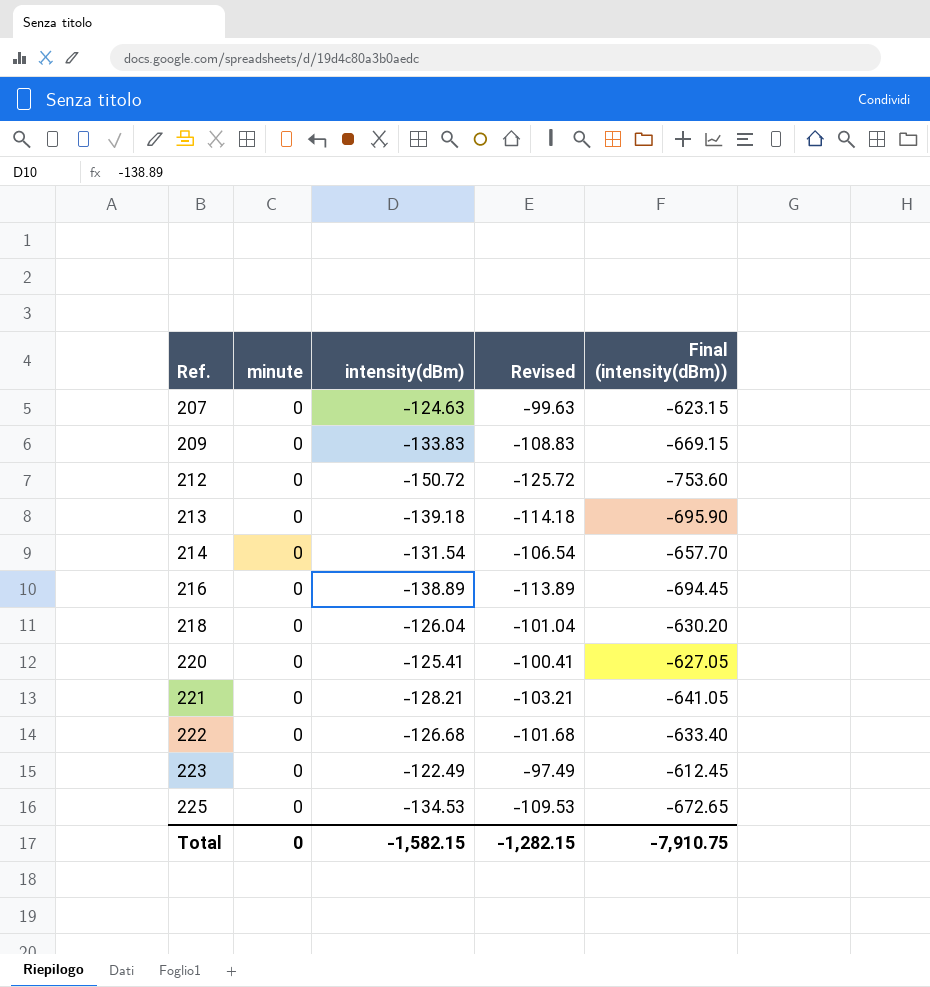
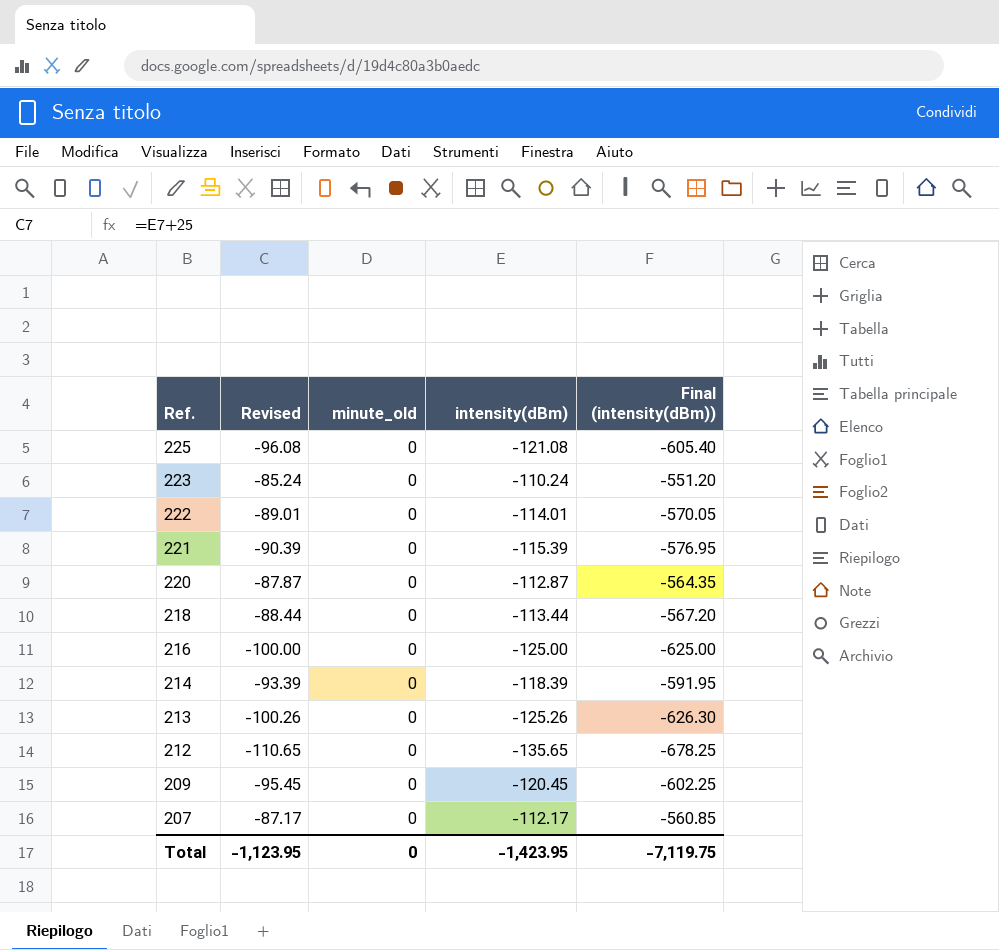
row order: Ref. ascending -> Ref. descending
column Revised | position: 4 -> 2
column name: minute -> minute_old
225 | Revised: -109.53 -> -96.08
225 | intensity(dBm): -134.53 -> -121.08
225 | Final (intensity(dBm)): -672.65 -> -605.40
223 | Revised: -97.49 -> -85.24
223 | intensity(dBm): -122.49 -> -110.24
223 | Final (intensity(dBm)): -612.45 -> -551.20
222 | Revised: -101.68 -> -89.01
222 | intensity(dBm): -126.68 -> -114.01
222 | Final (intensity(dBm)): -633.40 -> -570.05
221 | Revised: -103.21 -> -90.39
221 | intensity(dBm): -128.21 -> -115.39
221 | Final (intensity(dBm)): -641.05 -> -576.95
220 | Revised: -100.41 -> -87.87
220 | intensity(dBm): -125.41 -> -112.87
220 | Final (intensity(dBm)): -627.05 -> -564.35
218 | Revised: -101.04 -> -88.44
218 | intensity(dBm): -126.04 -> -113.44
218 | Final (intensity(dBm)): -630.20 -> -567.20
216 | Revised: -113.89 -> -100.00
216 | intensity(dBm): -138.89 -> -125.00
216 | Final (intensity(dBm)): -694.45 -> -625.00
214 | Revised: -106.54 -> -93.39
214 | intensity(dBm): -131.54 -> -118.39
214 | Final (intensity(dBm)): -657.70 -> -591.95
213 | Revised: -114.18 -> -100.26
213 | intensity(dBm): -139.18 -> -125.26
213 | Final (intensity(dBm)): -695.90 -> -626.30
212 | Revised: -125.72 -> -110.65
212 | intensity(dBm): -150.72 -> -135.65
212 | Final (intensity(dBm)): -753.60 -> -678.25
209 | Revised: -108.83 -> -95.45
209 | intensity(dBm): -133.83 -> -120.45
209 | Final (intensity(dBm)): -669.15 -> -602.25
207 | Revised: -99.63 -> -87.17
207 | intensity(dBm): -124.63 -> -112.17
207 | Final (intensity(dBm)): -623.15 -> -560.85
Total | Revised: -1,282.15 -> -1,123.95
Total | intensity(dBm): -1,582.15 -> -1,423.95
Total | Final (intensity(dBm)): -7,910.75 -> -7,119.75

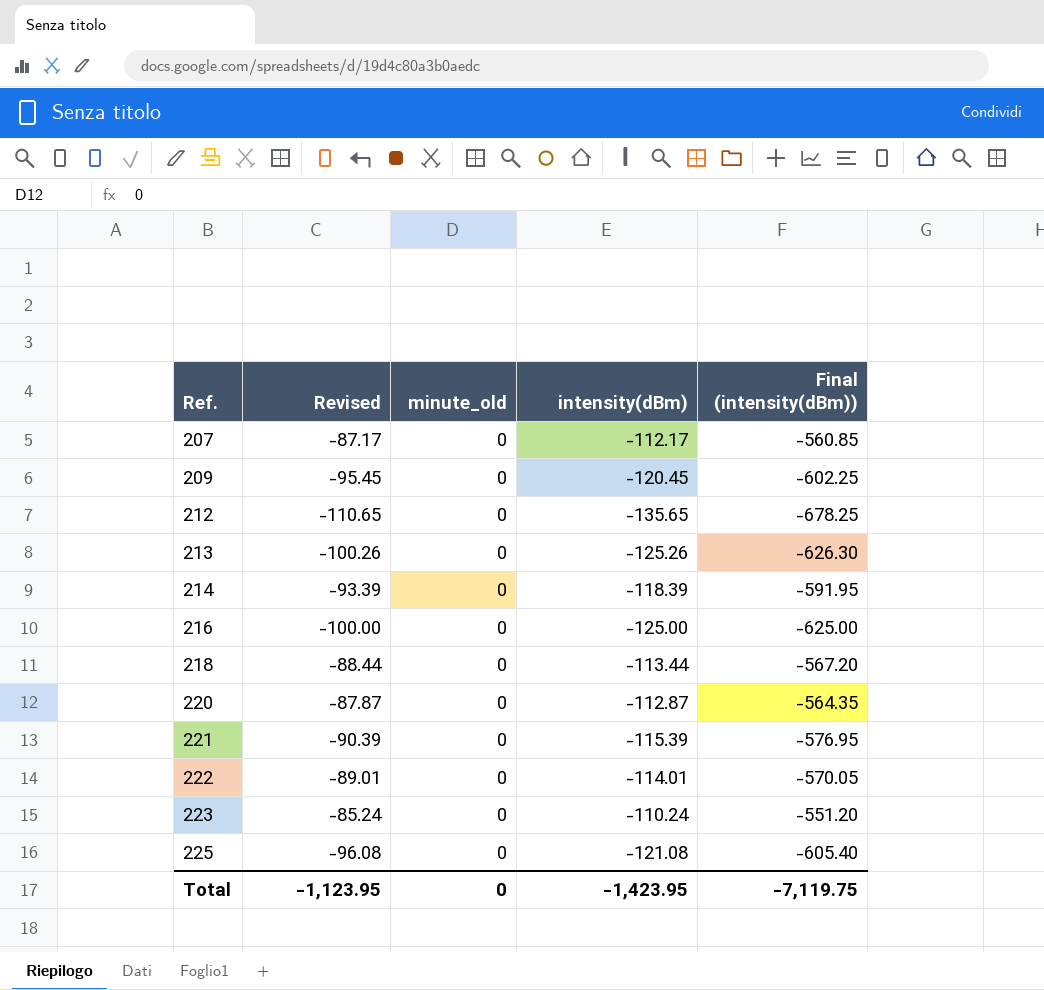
row order: Ref. descending -> Ref. ascending

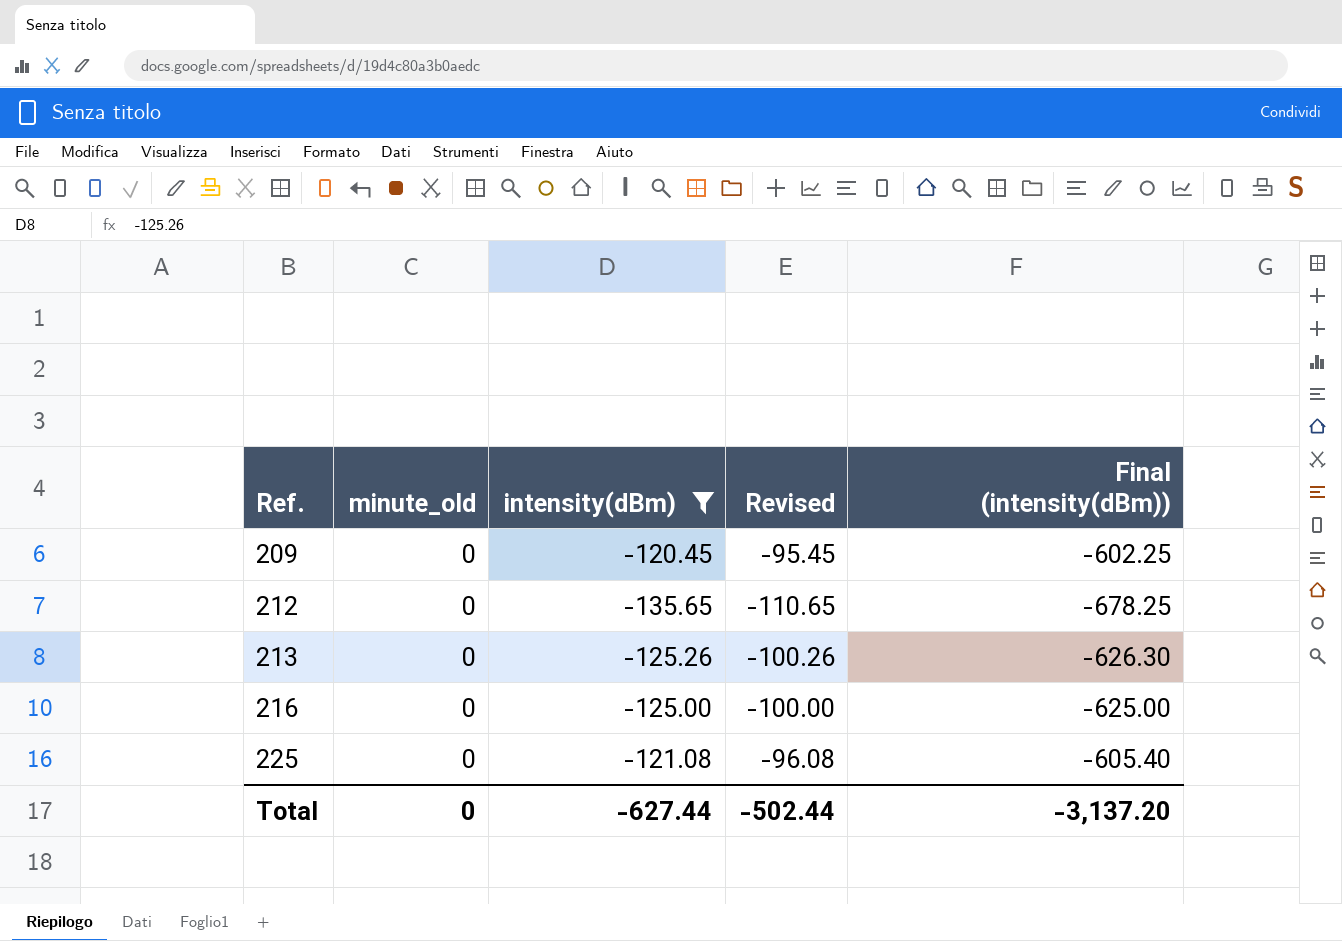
filter: none -> intensity(dBm) <= -120.45
column Revised | position: 2 -> 4
Total | intensity(dBm): -1,423.95 -> -627.44
Total | Revised: -1,123.95 -> -502.44
Total | Final (intensity(dBm)): -7,119.75 -> -3,137.20

